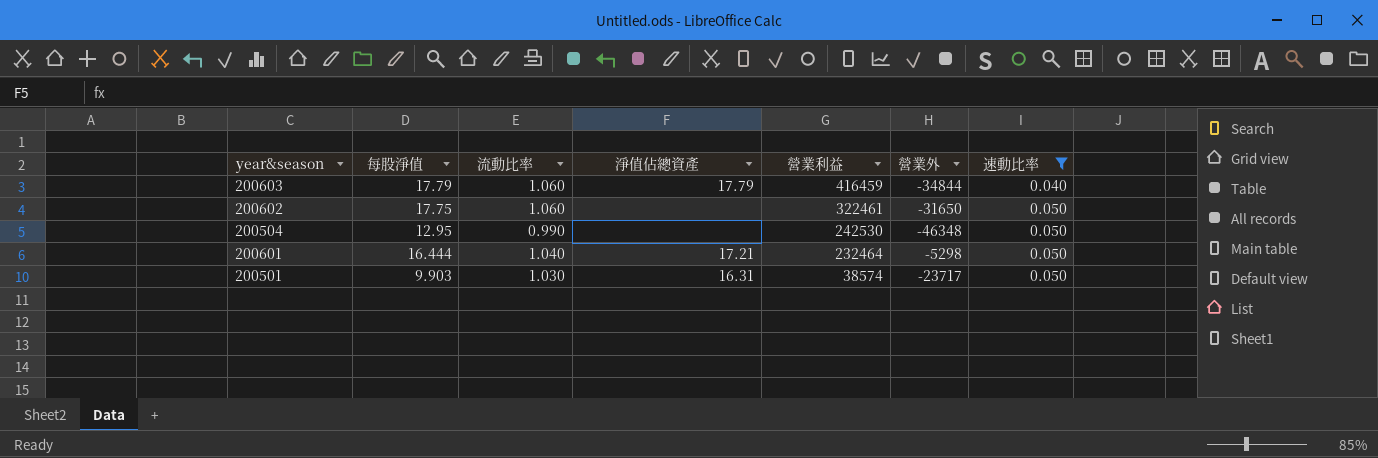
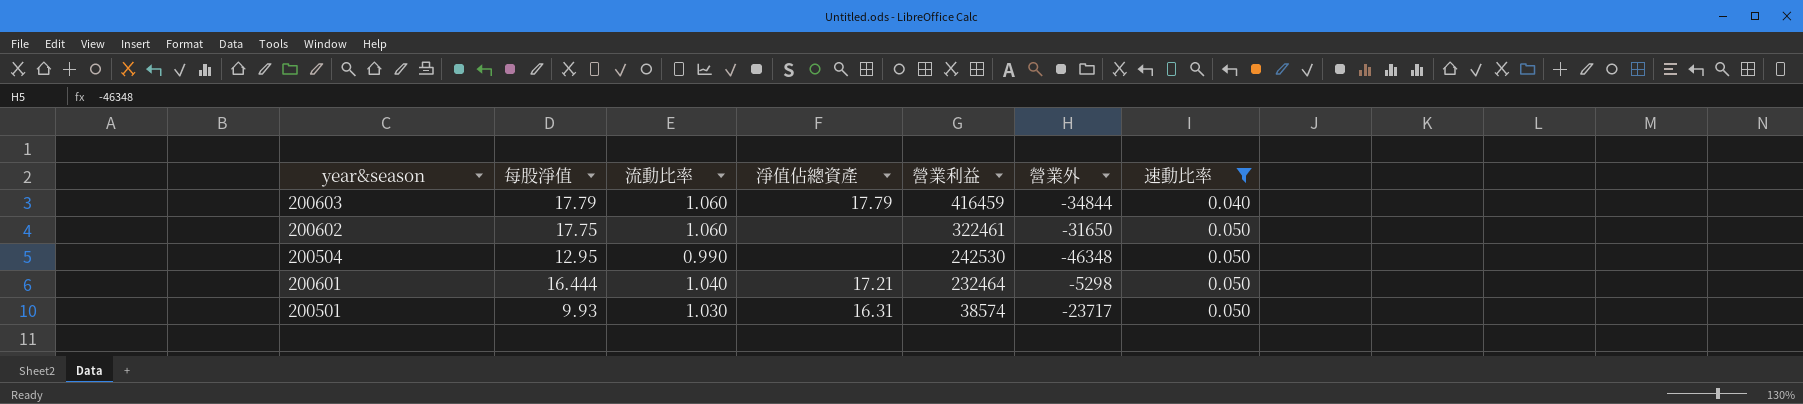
200501 | 每股淨值: 9.903 -> 9.93

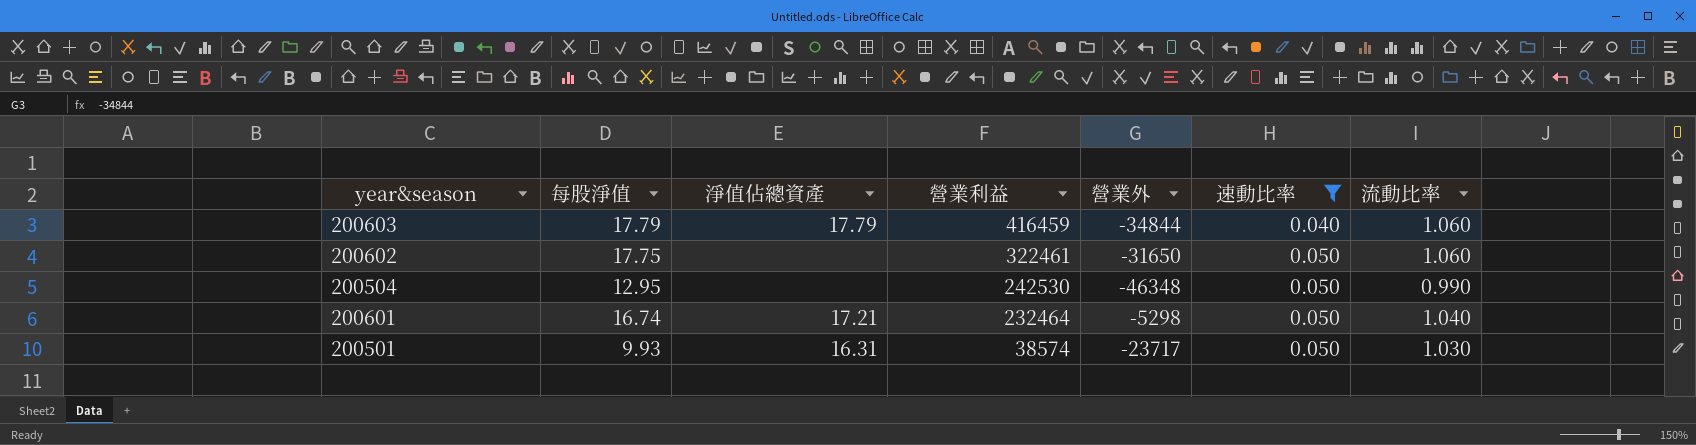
column 流動比率 | position: 3 -> 7
200601 | 每股淨值: 16.444 -> 16.74

